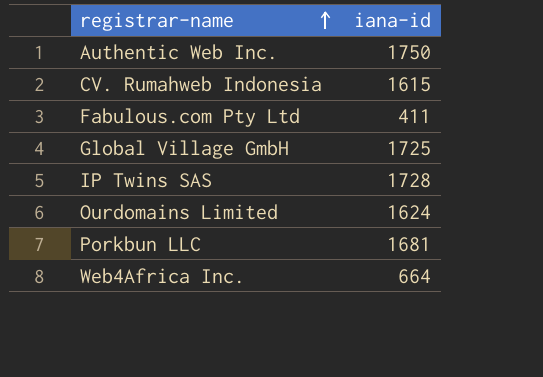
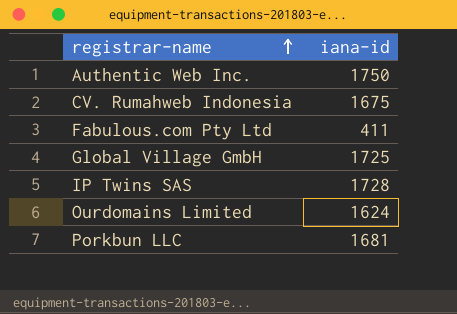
row Web4Africa Inc.: 664 -> none
CV. Rumahweb Indonesia | iana-id: 1615 -> 1675

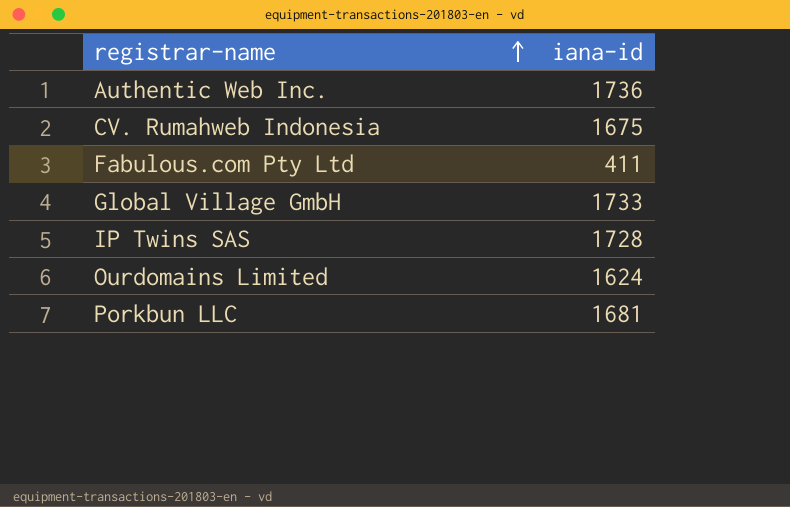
Authentic Web Inc. | iana-id: 1750 -> 1736
Global Village GmbH | iana-id: 1725 -> 1733

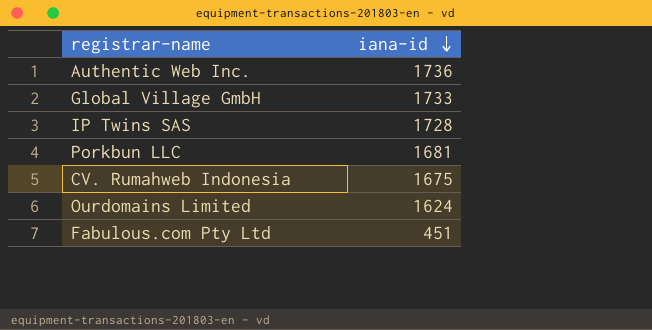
row order: registrar-name ascending -> iana-id descending
Fabulous.com Pty Ltd | iana-id: 411 -> 451

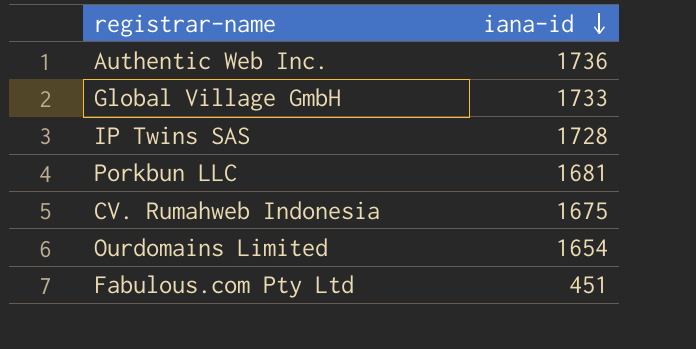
Ourdomains Limited | iana-id: 1624 -> 1654

